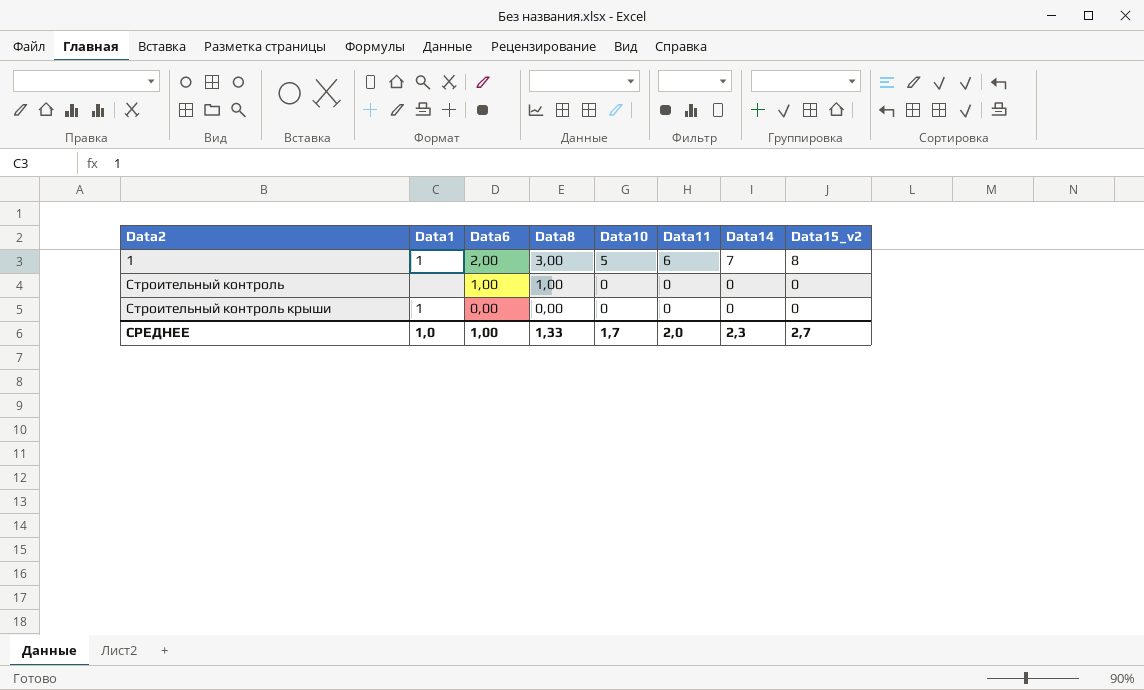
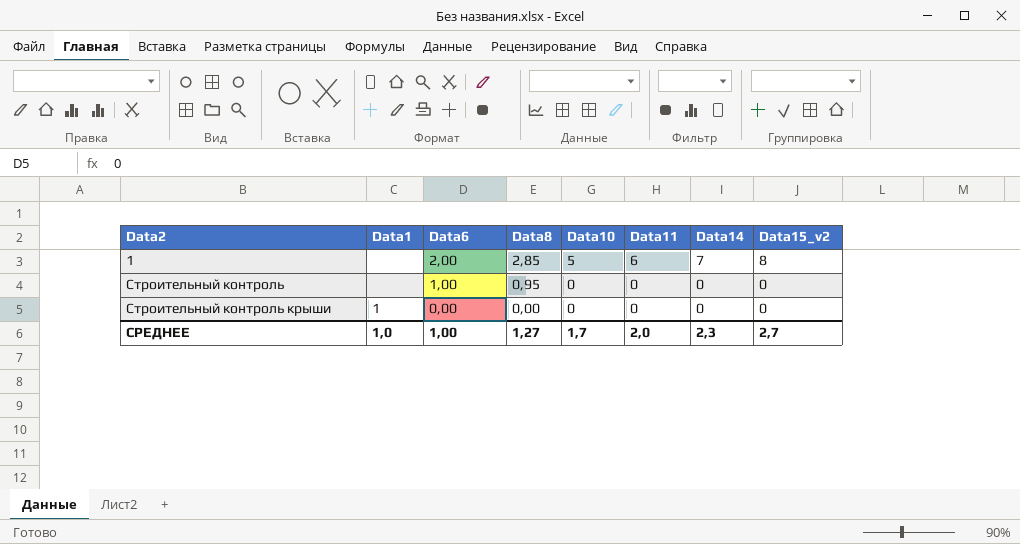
1 | Data1: 1 -> none
1 | Data8: 3,00 -> 2,85
Строительный контроль | Data8: 1,00 -> 0,95
СРЕДНЕЕ | Data8: 1,33 -> 1,27

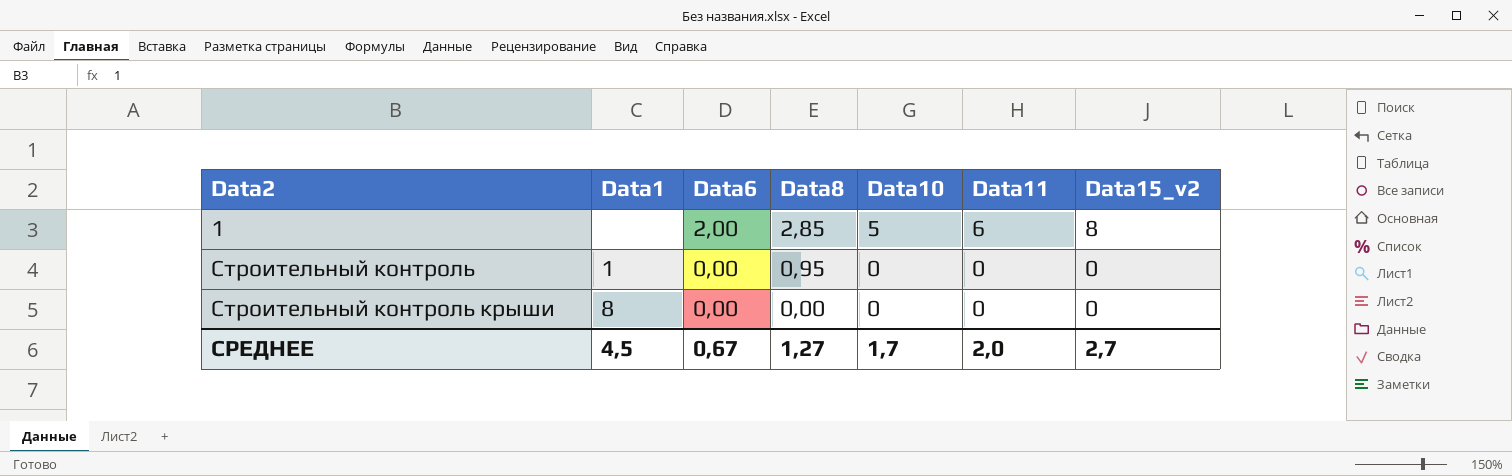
column Data14 | position: 7 -> none
Строительный контроль | Data1: none -> 1
Строительный контроль | Data6: 1,00 -> 0,00
Строительный контроль крыши | Data1: 1 -> 8
СРЕДНЕЕ | Data1: 1,0 -> 4,5
СРЕДНЕЕ | Data6: 1,00 -> 0,67

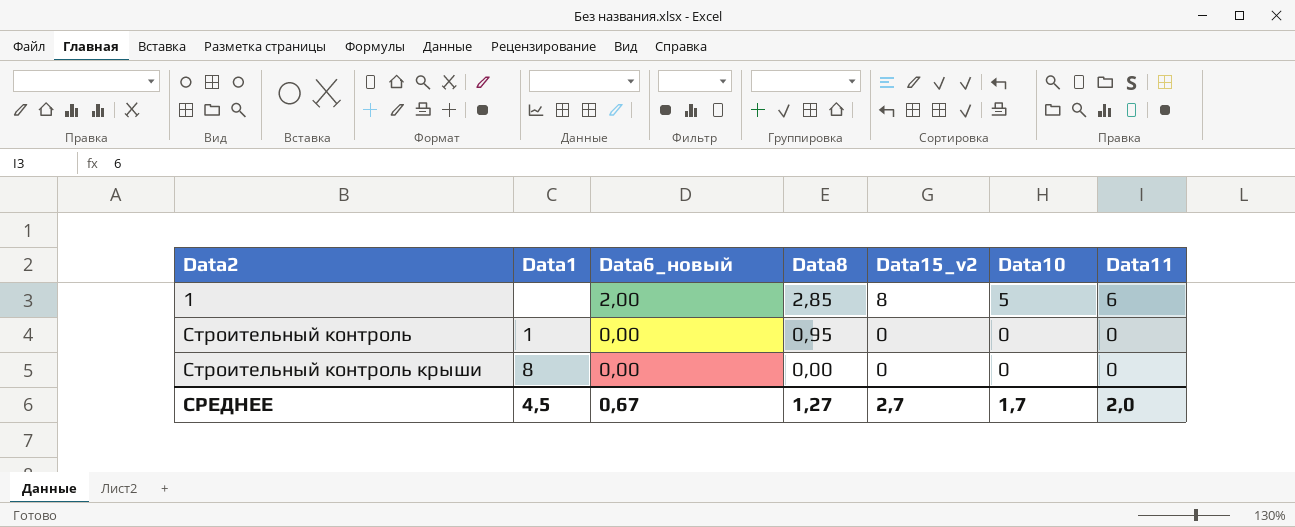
column name: Data6 -> Data6_новый
column Data15_v2 | position: 7 -> 5

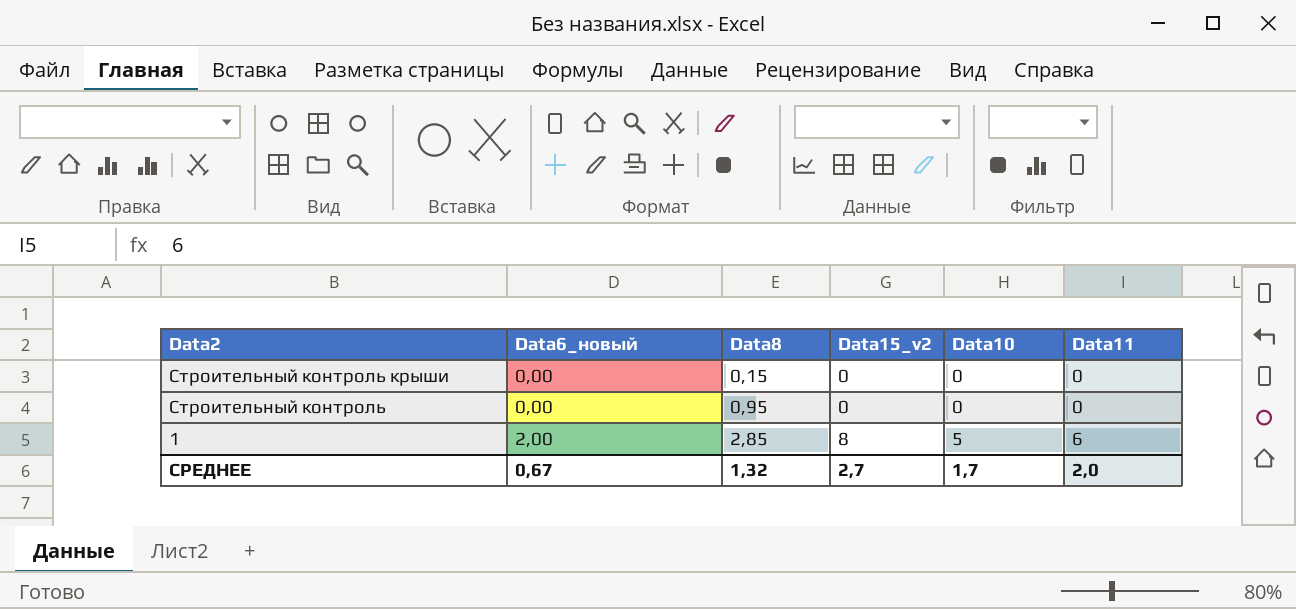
row order: Data2 ascending -> Data2 descending
column Data1 | position: 2 -> none
Строительный контроль крыши | Data8: 0,00 -> 0,15
СРЕДНЕЕ | Data8: 1,27 -> 1,32

